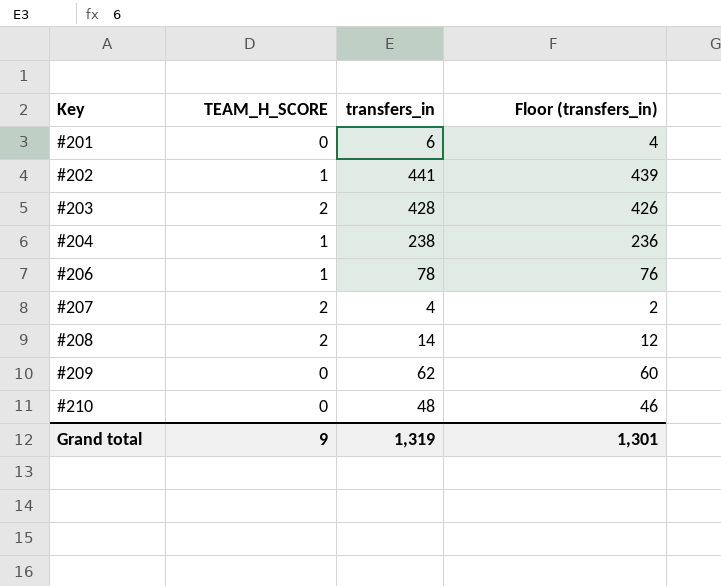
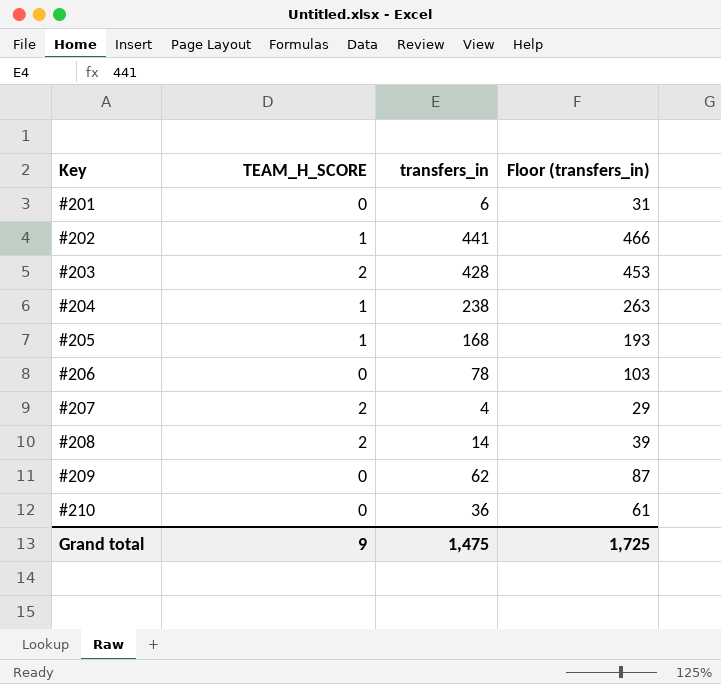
column Floor (transfers_in) | formula: [transfers_in] - 2 -> [transfers_in] + 25
row #205: none -> 1 | 168 | 193
#206 | TEAM_H_SCORE: 1 -> 0
#210 | transfers_in: 48 -> 36
Grand total | transfers_in: 1,319 -> 1,475
Grand total | Floor (transfers_in): 1,301 -> 1,725

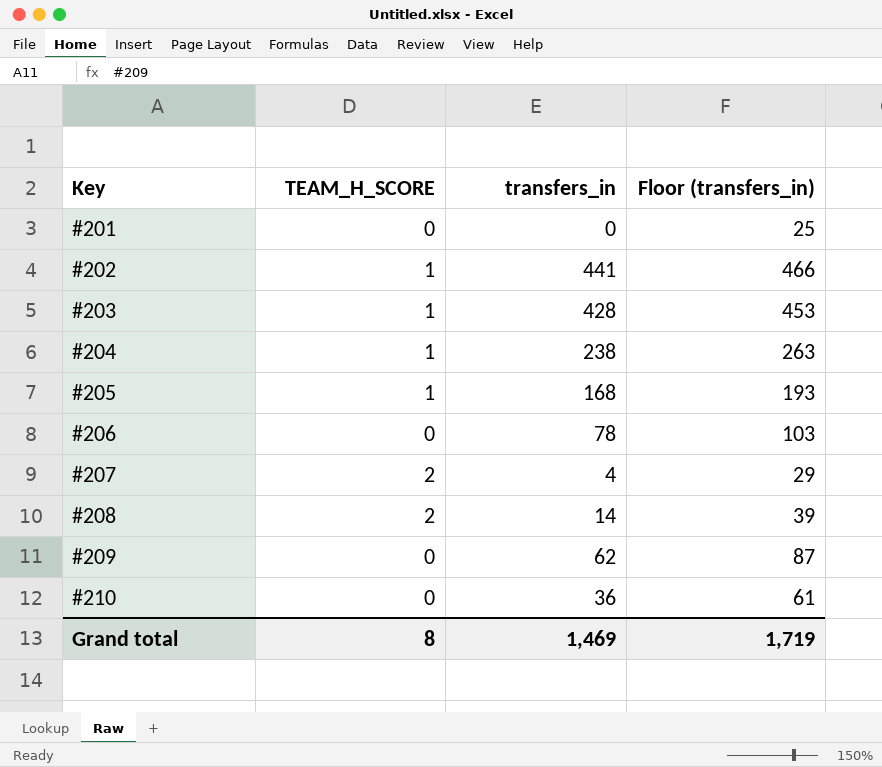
#201 | transfers_in: 6 -> 0
#201 | Floor (transfers_in): 31 -> 25
#203 | TEAM_H_SCORE: 2 -> 1
Grand total | TEAM_H_SCORE: 9 -> 8
Grand total | transfers_in: 1,475 -> 1,469
Grand total | Floor (transfers_in): 1,725 -> 1,719

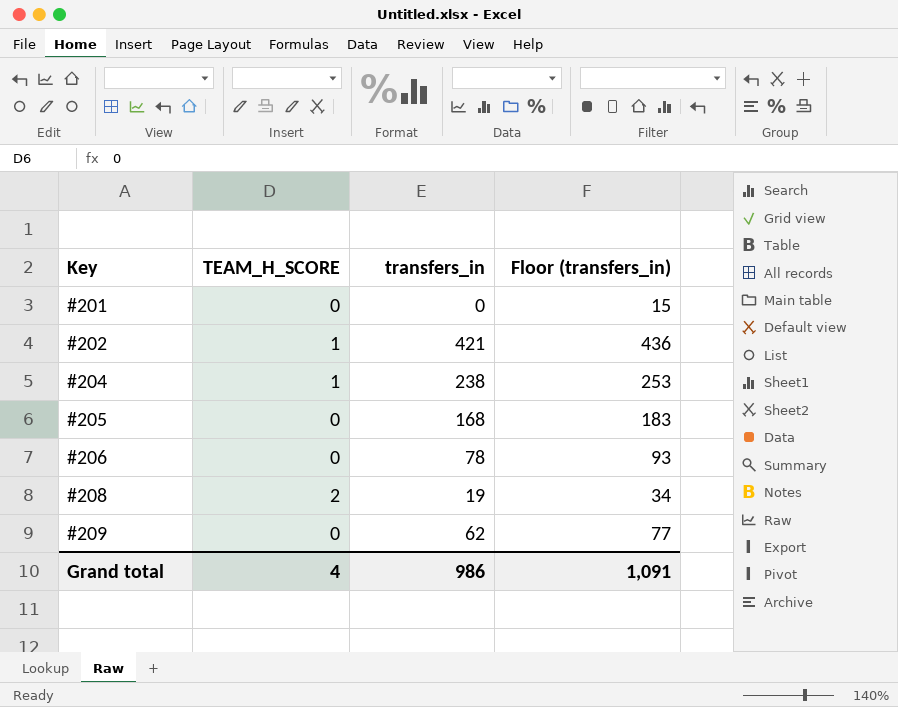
column Floor (transfers_in) | formula: [transfers_in] + 25 -> [transfers_in] + 15
row #203: 1 | 428 | 453 -> none
row #207: 2 | 4 | 29 -> none
row #210: 0 | 36 | 61 -> none
#202 | transfers_in: 441 -> 421
#205 | TEAM_H_SCORE: 1 -> 0
#208 | transfers_in: 14 -> 19
Grand total | TEAM_H_SCORE: 8 -> 4
Grand total | transfers_in: 1,469 -> 986
Grand total | Floor (transfers_in): 1,719 -> 1,091

